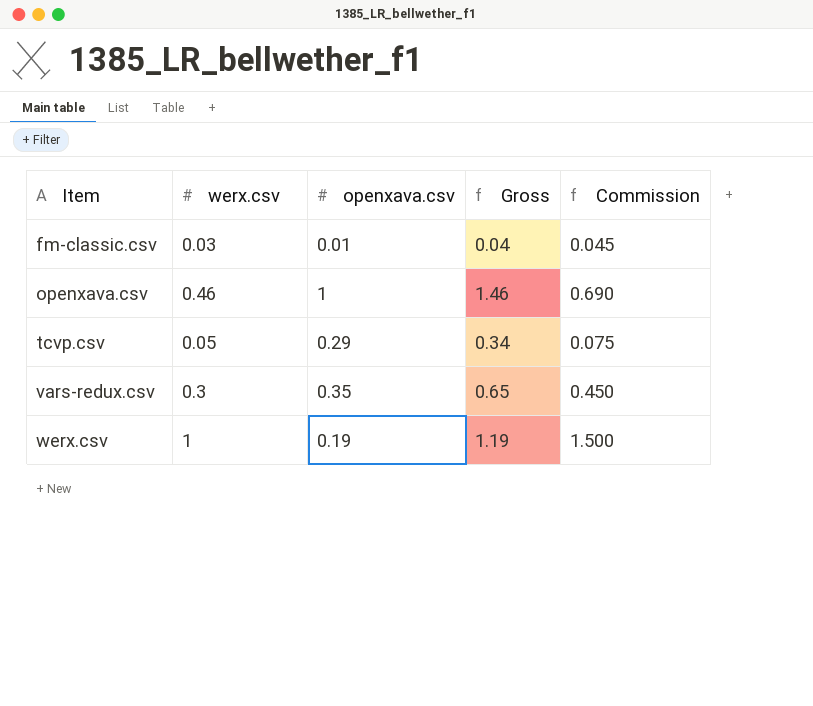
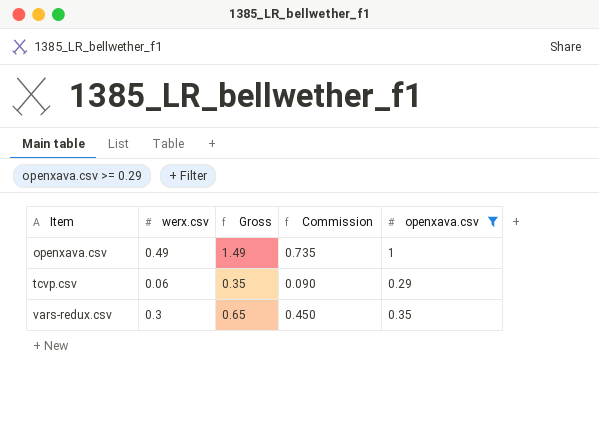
filter: none -> openxava.csv >= 0.29
column openxava.csv | position: 3 -> 5
openxava.csv | werx.csv: 0.46 -> 0.49
openxava.csv | Gross: 1.46 -> 1.49
openxava.csv | Commission: 0.690 -> 0.735
tcvp.csv | werx.csv: 0.05 -> 0.06
tcvp.csv | Gross: 0.34 -> 0.35
tcvp.csv | Commission: 0.075 -> 0.090

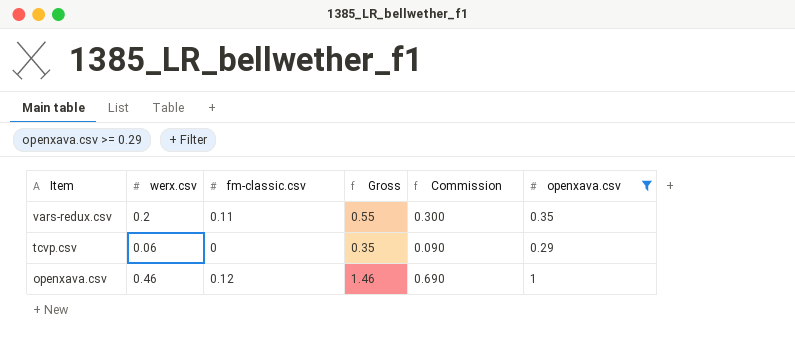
row order: Item ascending -> Item descending
column fm-classic.csv | position: none -> 3
vars-redux.csv | werx.csv: 0.3 -> 0.2
vars-redux.csv | Gross: 0.65 -> 0.55
vars-redux.csv | Commission: 0.450 -> 0.300
openxava.csv | werx.csv: 0.49 -> 0.46
openxava.csv | Gross: 1.49 -> 1.46
openxava.csv | Commission: 0.735 -> 0.690

